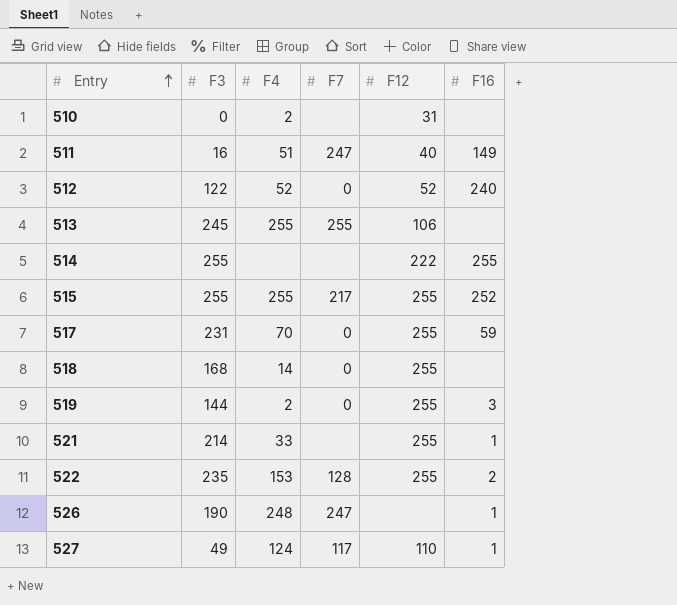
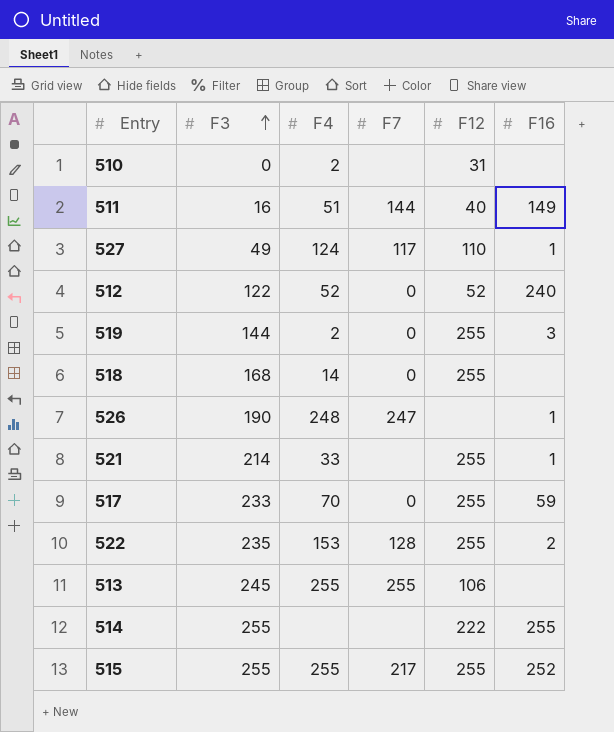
row order: Entry ascending -> F3 ascending
511 | F7: 247 -> 144
517 | F3: 231 -> 233

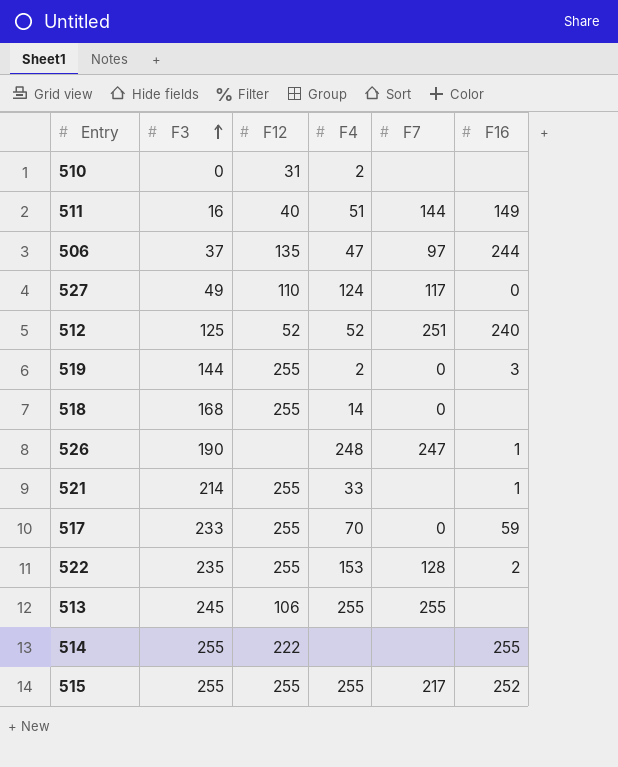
column F12 | position: 5 -> 3
row 506: none -> 37 | 135 | 47 | 97 | 244
527 | F16: 1 -> 0
512 | F3: 122 -> 125
512 | F7: 0 -> 251

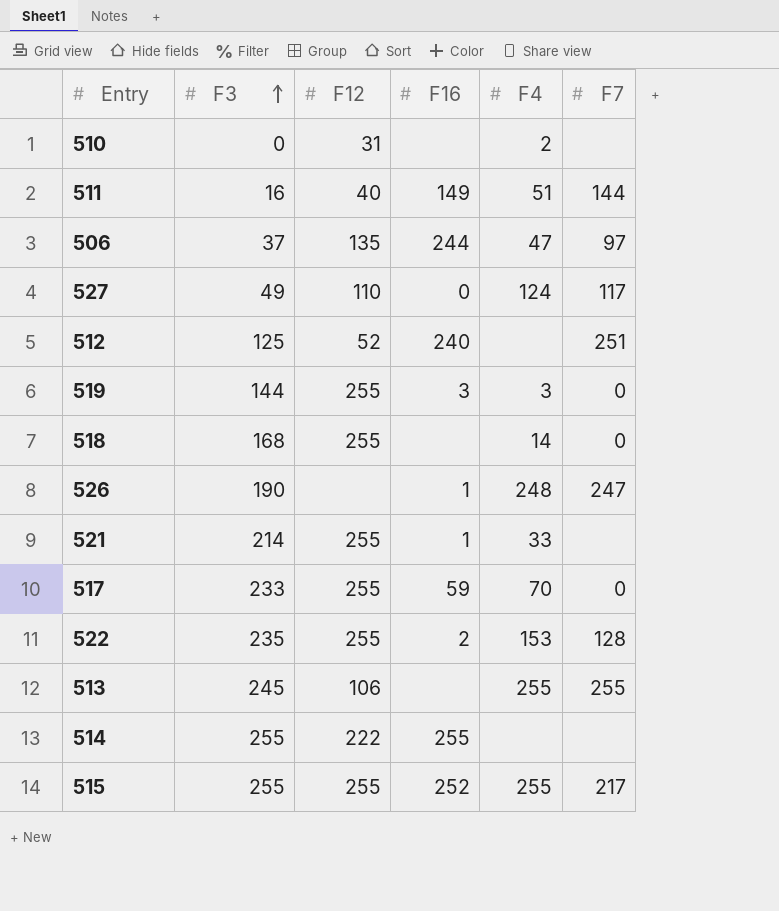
column F16 | position: 6 -> 4
512 | F4: 52 -> none
519 | F4: 2 -> 3

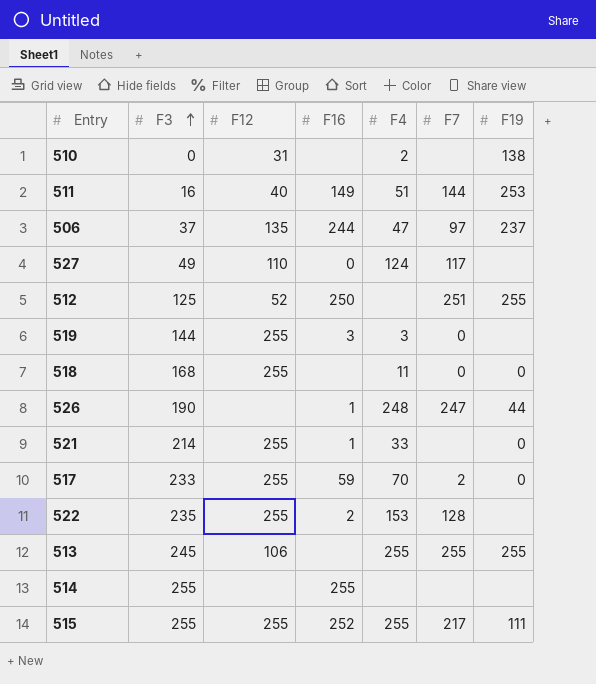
column F19 | position: none -> 7
512 | F16: 240 -> 250
518 | F4: 14 -> 11
517 | F7: 0 -> 2
514 | F12: 222 -> none

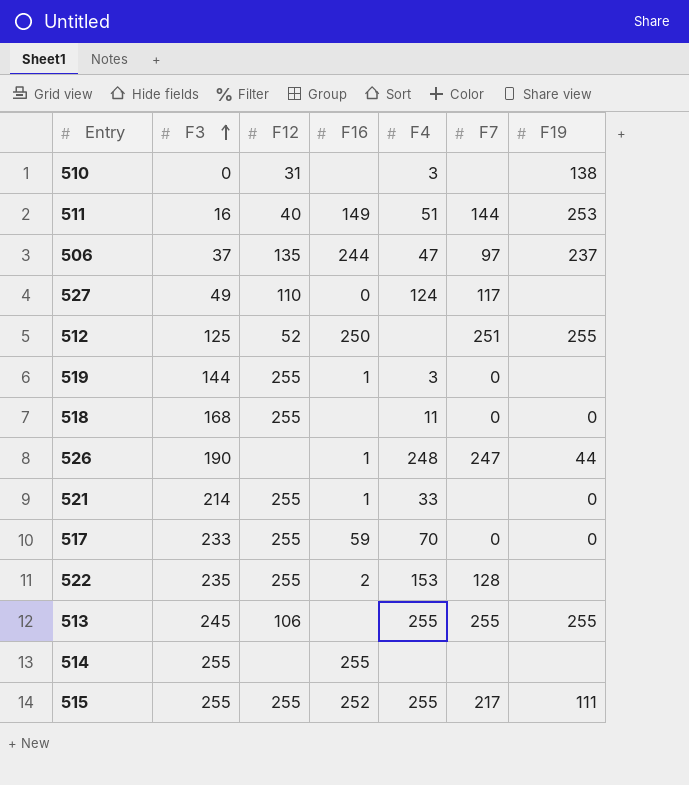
510 | F4: 2 -> 3
519 | F16: 3 -> 1
517 | F7: 2 -> 0

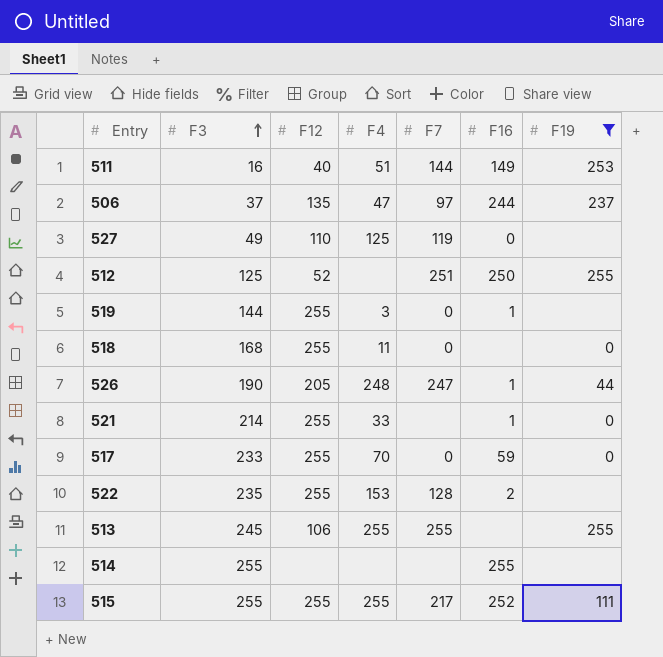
filter: none -> F19 != 138
column F16 | position: 4 -> 6
527 | F4: 124 -> 125
527 | F7: 117 -> 119
526 | F12: none -> 205

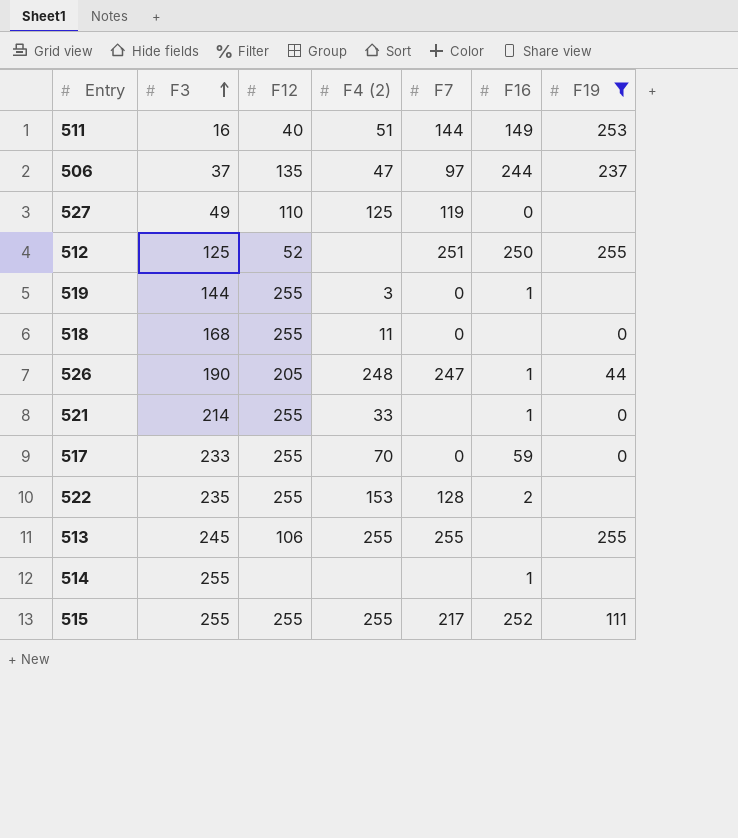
column name: F4 -> F4 (2)
514 | F16: 255 -> 1

